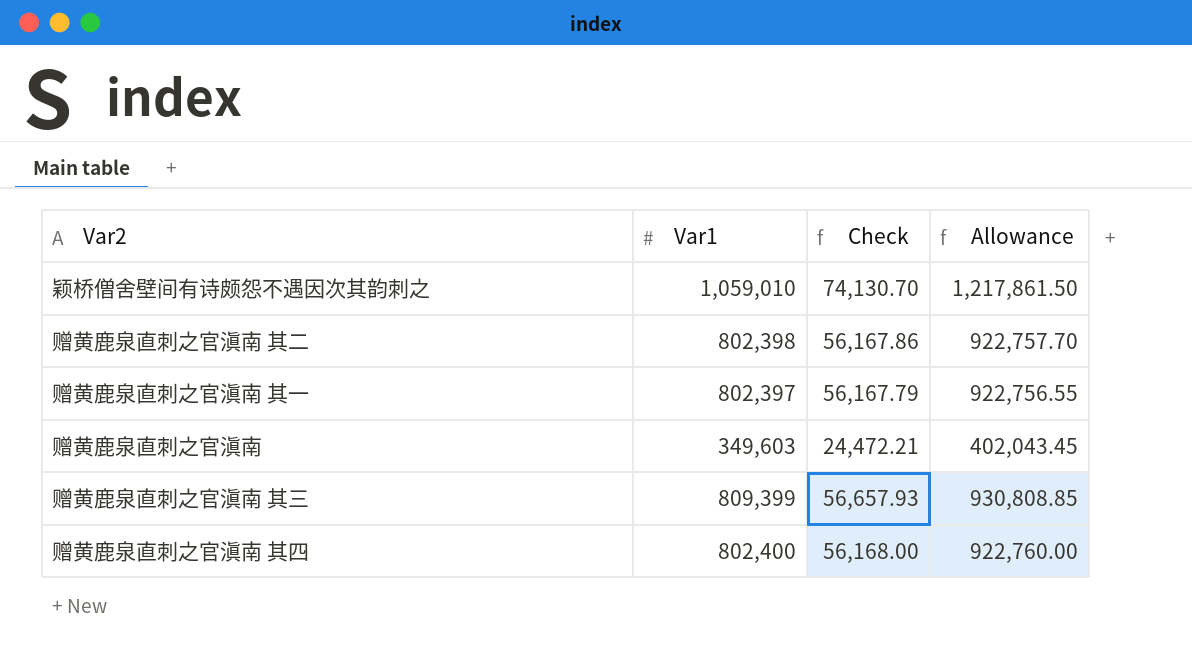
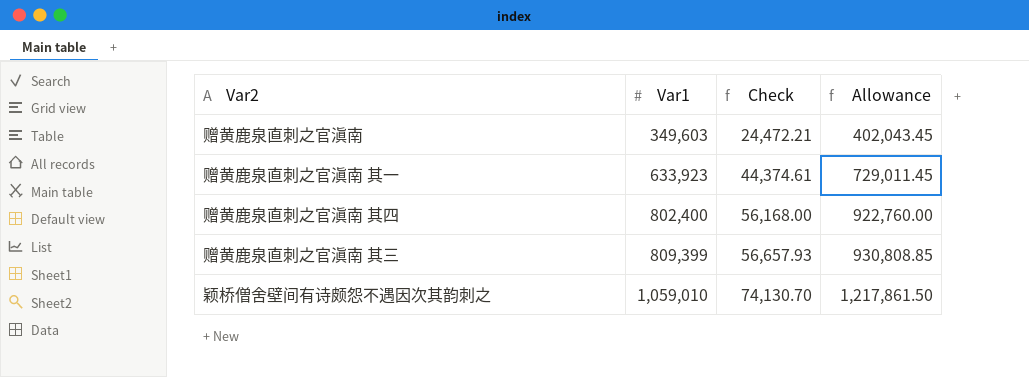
row order: none -> Var1 ascending
row 赠黄鹿泉直刺之官滇南 其二: 802,398 | 56,167.86 | 922,757.70 -> none
赠黄鹿泉直刺之官滇南 其一 | Var1: 802,397 -> 633,923
赠黄鹿泉直刺之官滇南 其一 | Check: 56,167.79 -> 44,374.61
赠黄鹿泉直刺之官滇南 其一 | Allowance: 922,756.55 -> 729,011.45

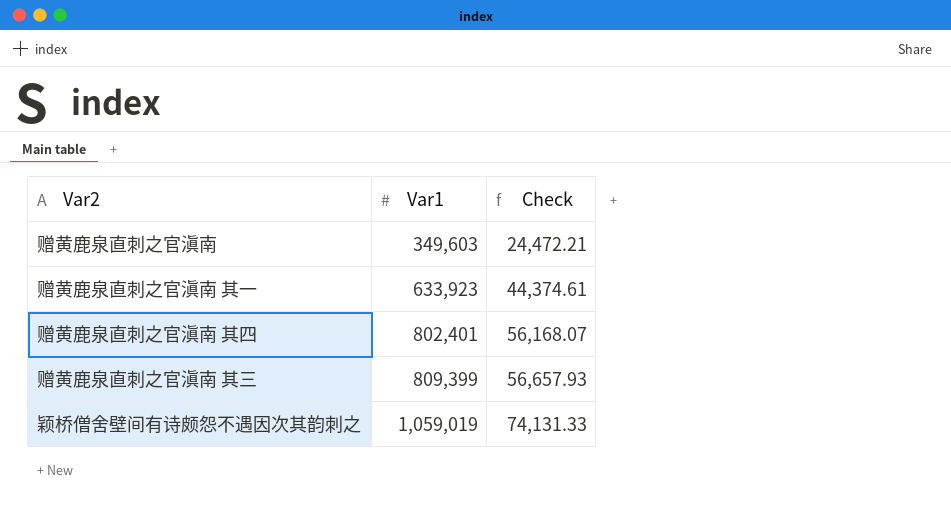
column Allowance | formula: [Var1] * 1.15 -> none
赠黄鹿泉直刺之官滇南 其四 | Var1: 802,400 -> 802,401
赠黄鹿泉直刺之官滇南 其四 | Check: 56,168.00 -> 56,168.07
颖桥僧舍壁间有诗颇怨不遇因次其韵刺之 | Var1: 1,059,010 -> 1,059,019
颖桥僧舍壁间有诗颇怨不遇因次其韵刺之 | Check: 74,130.70 -> 74,131.33

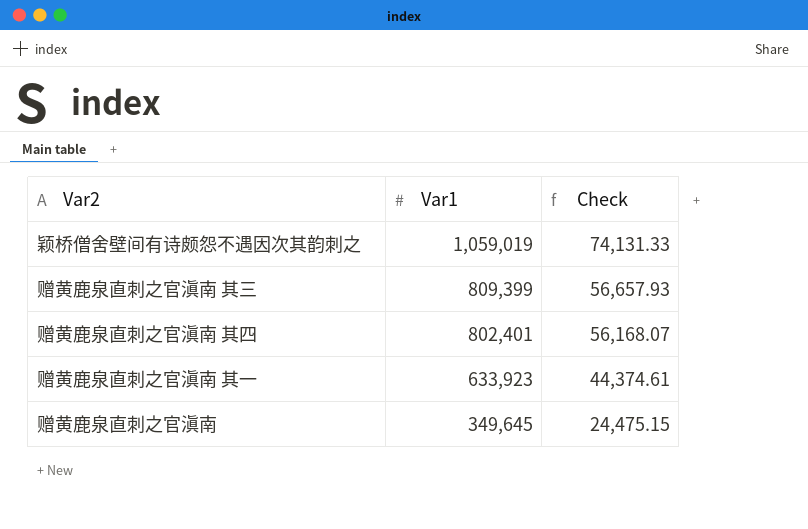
row order: Var1 ascending -> Var1 descending
赠黄鹿泉直刺之官滇南 | Var1: 349,603 -> 349,645
赠黄鹿泉直刺之官滇南 | Check: 24,472.21 -> 24,475.15

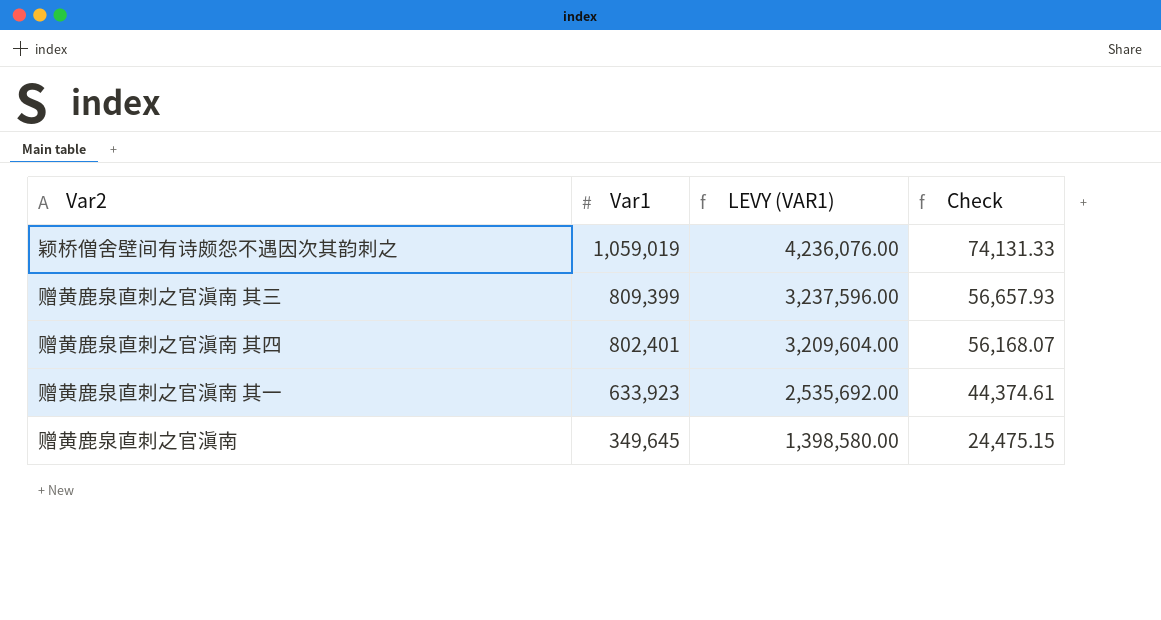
column LEVY (VAR1) | formula: none -> [Var1] * 4

